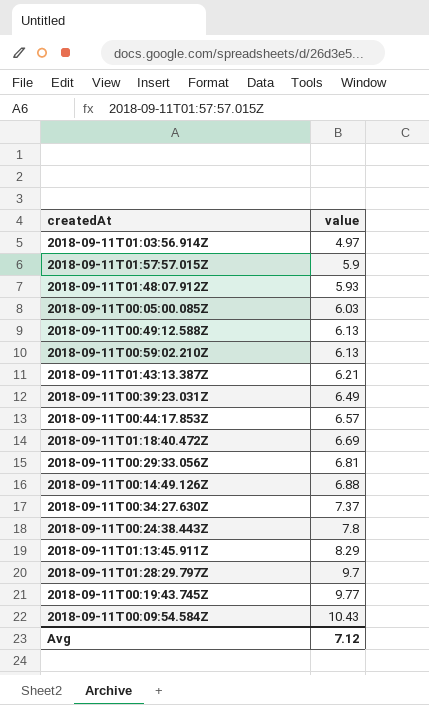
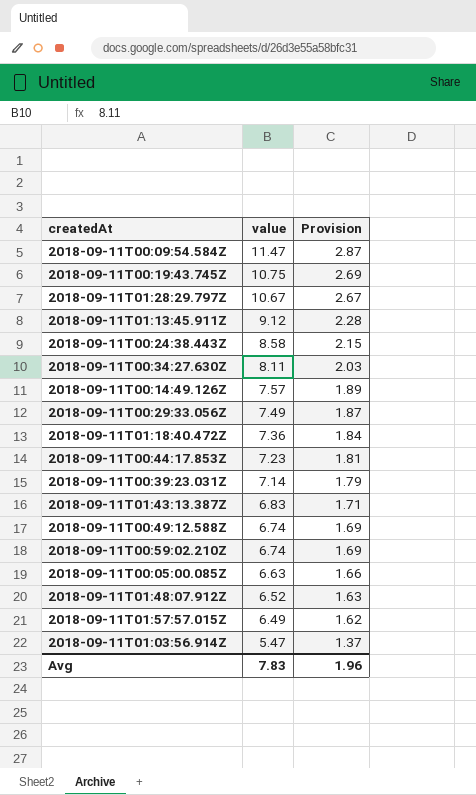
row order: value ascending -> value descending
column Provision | formula: none -> [value] * 0.25
2018-09-11T00:09:54.584Z | value: 10.43 -> 11.47
2018-09-11T00:19:43.745Z | value: 9.77 -> 10.75
2018-09-11T01:28:29.797Z | value: 9.7 -> 10.67
2018-09-11T01:13:45.911Z | value: 8.29 -> 9.12
2018-09-11T00:24:38.443Z | value: 7.8 -> 8.58
2018-09-11T00:34:27.630Z | value: 7.37 -> 8.11
2018-09-11T00:14:49.126Z | value: 6.88 -> 7.57
2018-09-11T00:29:33.056Z | value: 6.81 -> 7.49
2018-09-11T01:18:40.472Z | value: 6.69 -> 7.36
2018-09-11T00:44:17.853Z | value: 6.57 -> 7.23
2018-09-11T00:39:23.031Z | value: 6.49 -> 7.14
2018-09-11T01:43:13.387Z | value: 6.21 -> 6.83
2018-09-11T00:49:12.588Z | value: 6.13 -> 6.74
2018-09-11T00:59:02.210Z | value: 6.13 -> 6.74
2018-09-11T00:05:00.085Z | value: 6.03 -> 6.63
2018-09-11T01:48:07.912Z | value: 5.93 -> 6.52
2018-09-11T01:57:57.015Z | value: 5.9 -> 6.49
2018-09-11T01:03:56.914Z | value: 4.97 -> 5.47
Avg | value: 7.12 -> 7.83

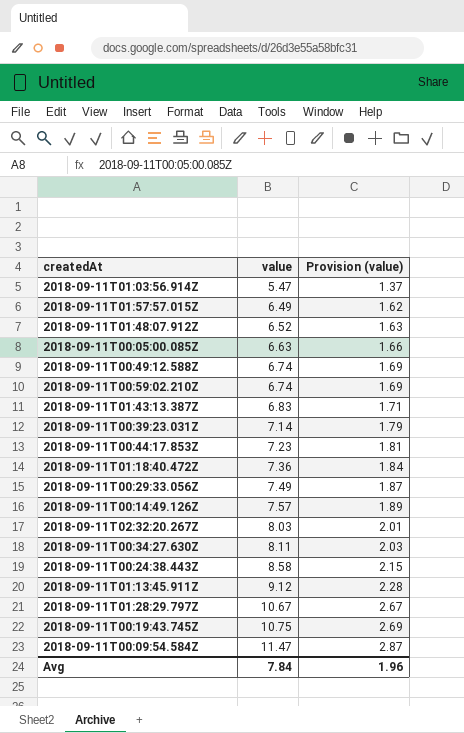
row order: value descending -> value ascending
column name: Provision -> Provision (value)
row 2018-09-11T02:32:20.267Z: none -> 8.03 | 2.01
Avg | value: 7.83 -> 7.84

